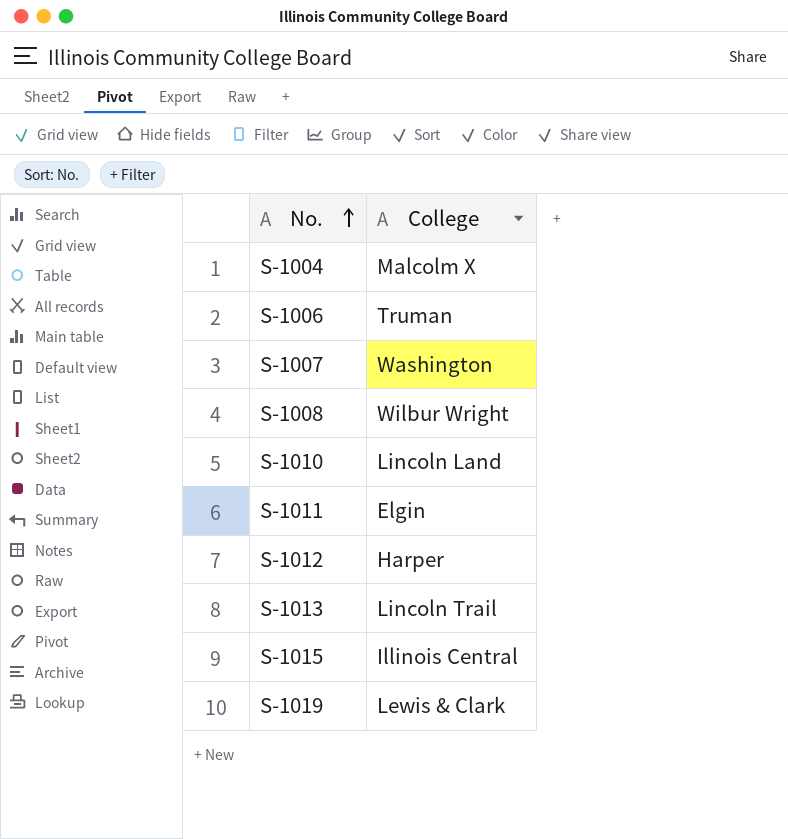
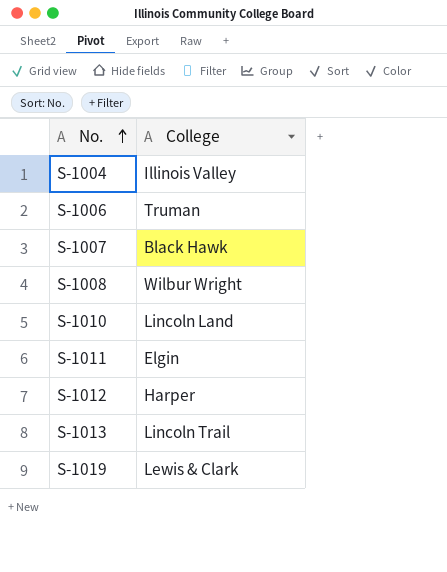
row S-1015: Illinois Central -> none
S-1004 | College: Malcolm X -> Illinois Valley
S-1007 | College: Washington -> Black Hawk

